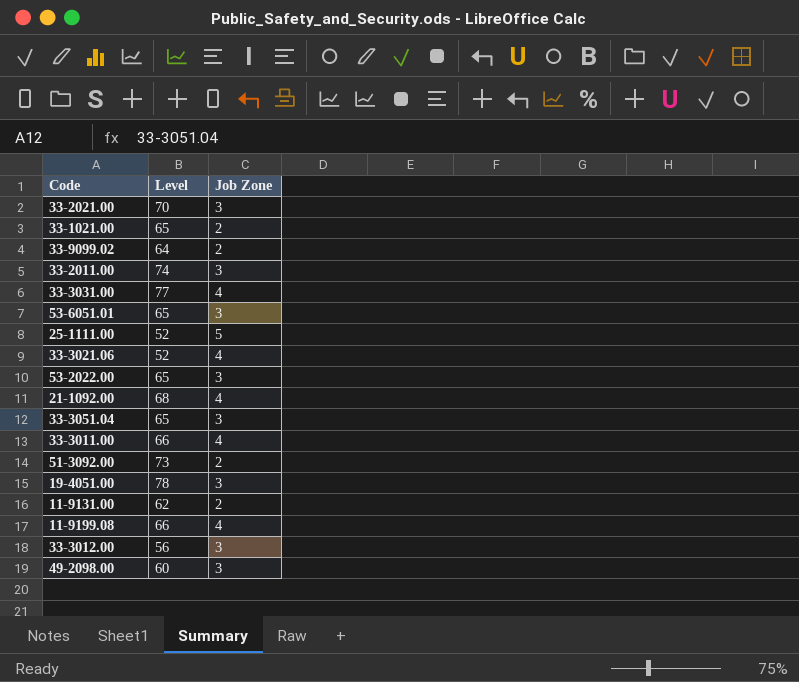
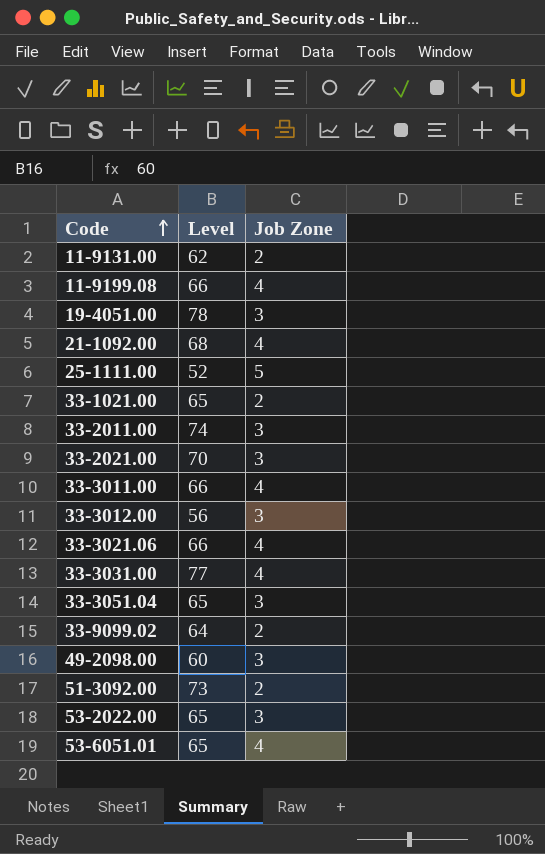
row order: none -> Code ascending
33-3021.06 | Level: 52 -> 66
53-6051.01 | Job Zone: 3 -> 4

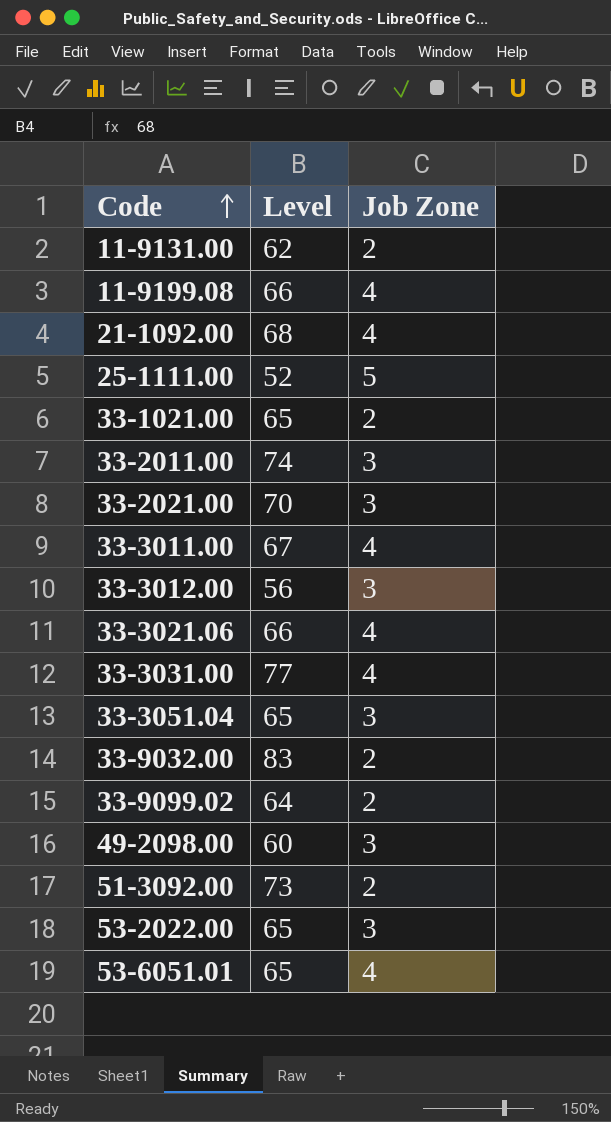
row 19-4051.00: 78 | 3 -> none
33-3011.00 | Level: 66 -> 67
row 33-9032.00: none -> 83 | 2

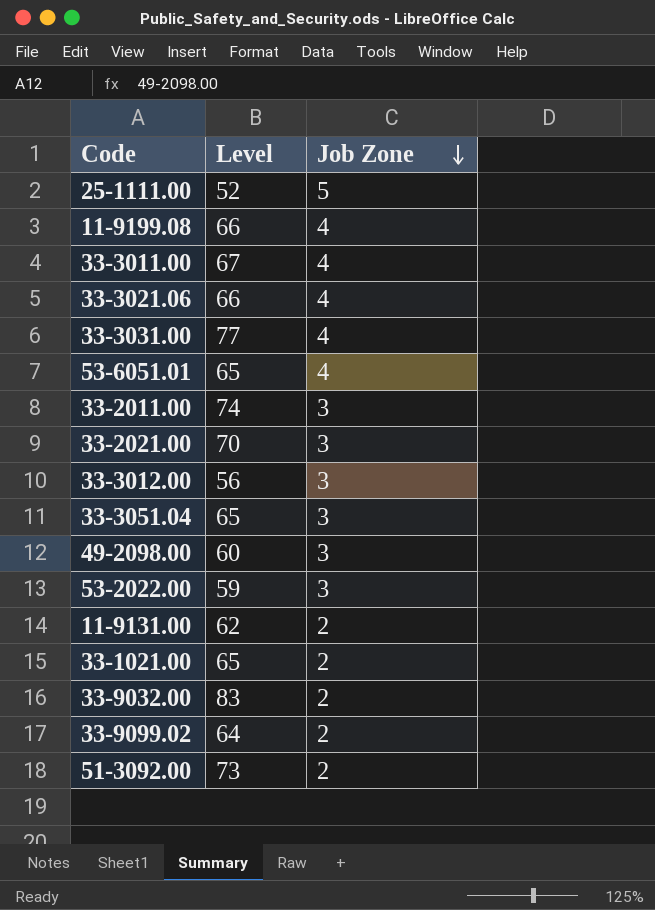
row order: Code ascending -> Job Zone descending
row 21-1092.00: 68 | 4 -> none
53-2022.00 | Level: 65 -> 59

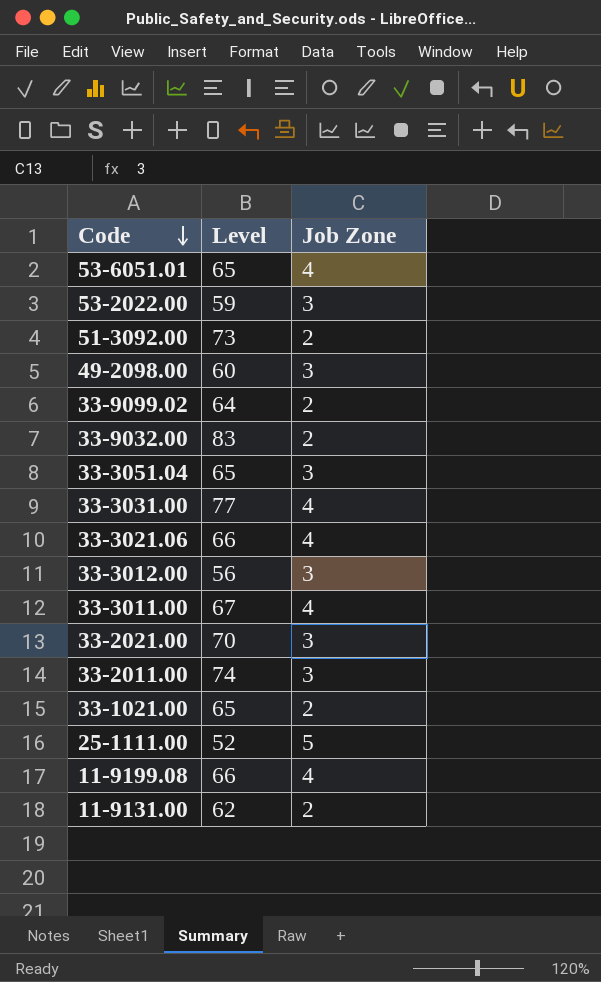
row order: Job Zone descending -> Code descending

